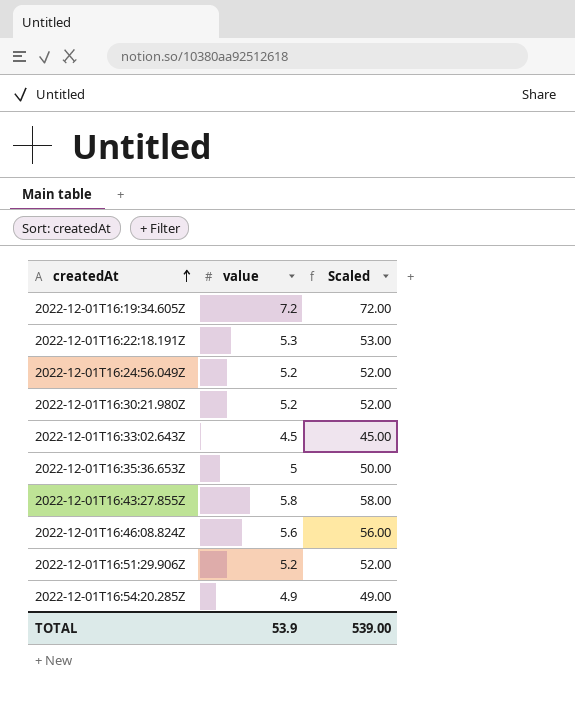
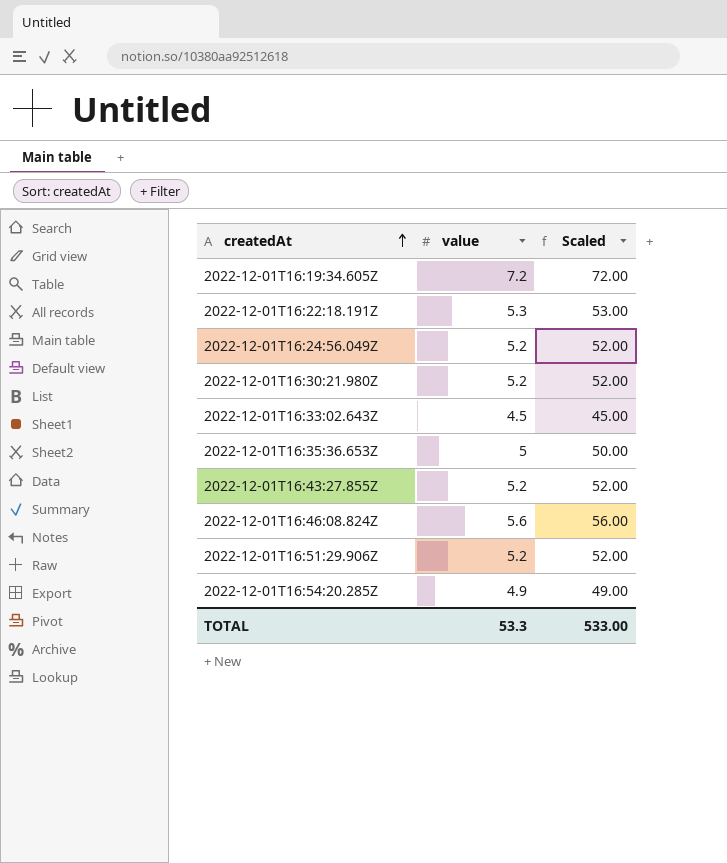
2022-12-01T16:43:27.855Z | value: 5.8 -> 5.2
2022-12-01T16:43:27.855Z | Scaled: 58.00 -> 52.00
TOTAL | value: 53.9 -> 53.3
TOTAL | Scaled: 539.00 -> 533.00

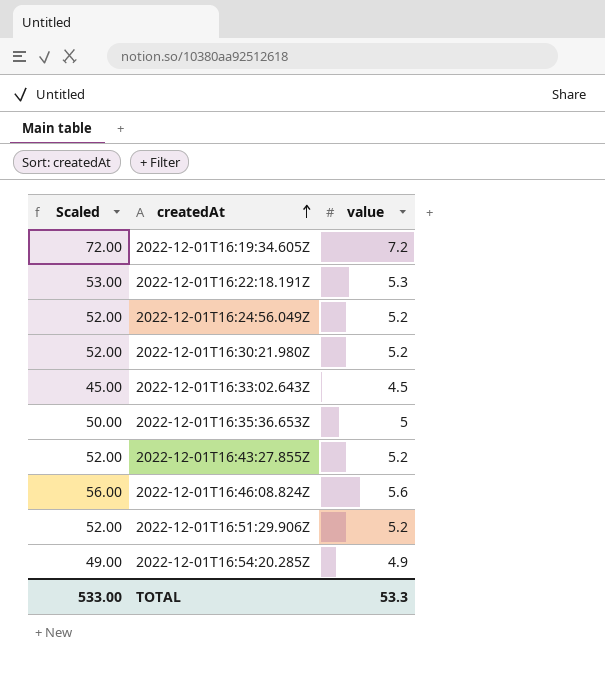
column Scaled | position: 3 -> 1

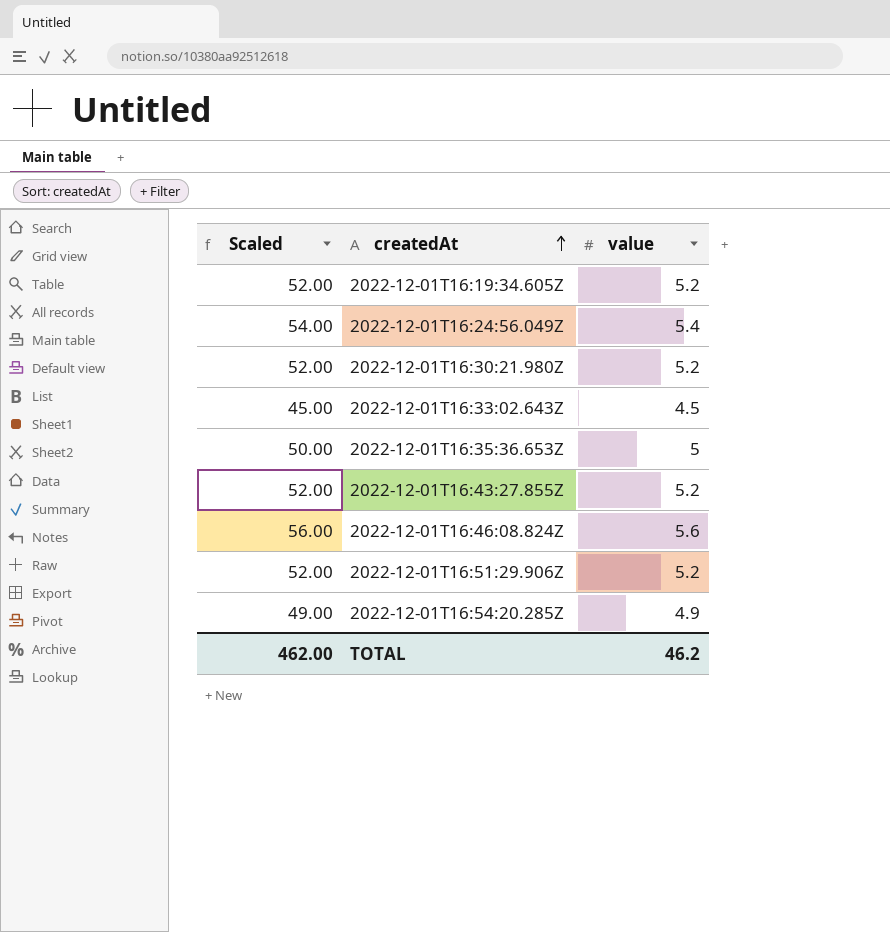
row 2022-12-01T16:22:18.191Z: 53.00 | 5.3 -> none
2022-12-01T16:19:34.605Z | Scaled: 72.00 -> 52.00
2022-12-01T16:19:34.605Z | value: 7.2 -> 5.2
2022-12-01T16:24:56.049Z | Scaled: 52.00 -> 54.00
2022-12-01T16:24:56.049Z | value: 5.2 -> 5.4
TOTAL | Scaled: 533.00 -> 462.00
TOTAL | value: 53.3 -> 46.2

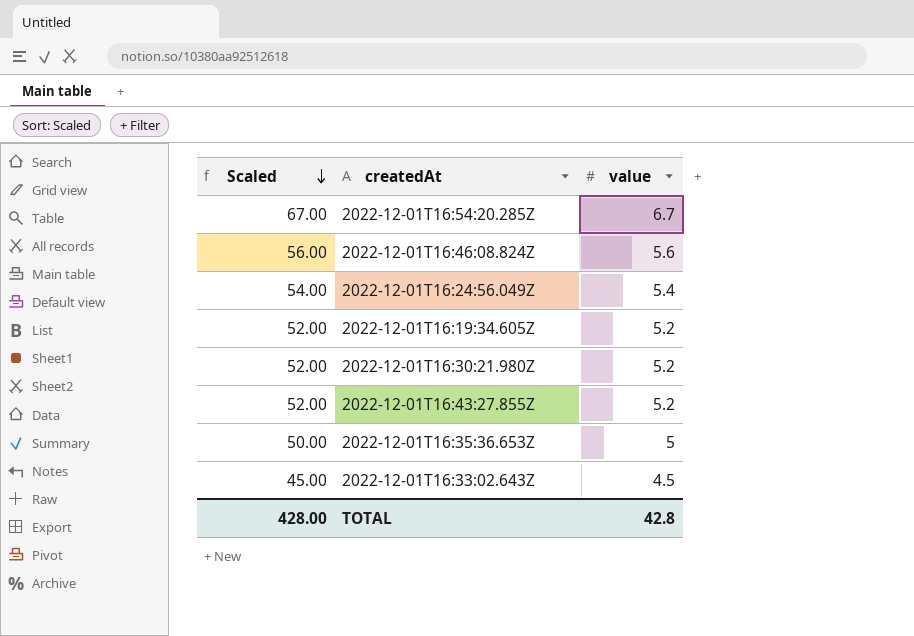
row order: createdAt ascending -> Scaled descending
row 2022-12-01T16:51:29.906Z: 52.00 | 5.2 -> none
2022-12-01T16:54:20.285Z | Scaled: 49.00 -> 67.00
2022-12-01T16:54:20.285Z | value: 4.9 -> 6.7
TOTAL | Scaled: 462.00 -> 428.00
TOTAL | value: 46.2 -> 42.8

